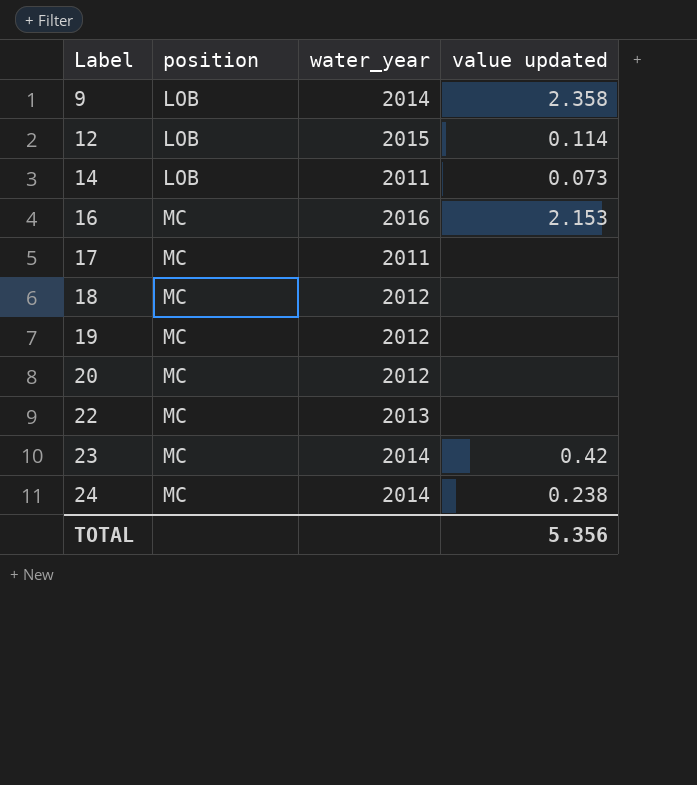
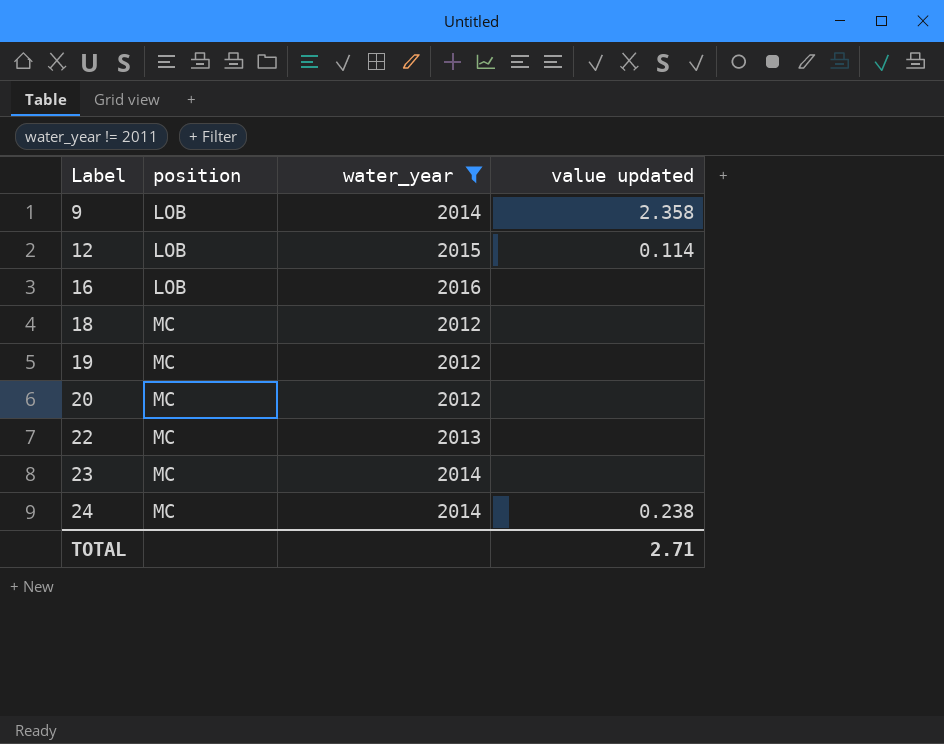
filter: none -> water_year != 2011
16 | position: MC -> LOB
16 | value updated: 2.153 -> none
23 | value updated: 0.42 -> none
TOTAL | value updated: 5.356 -> 2.71

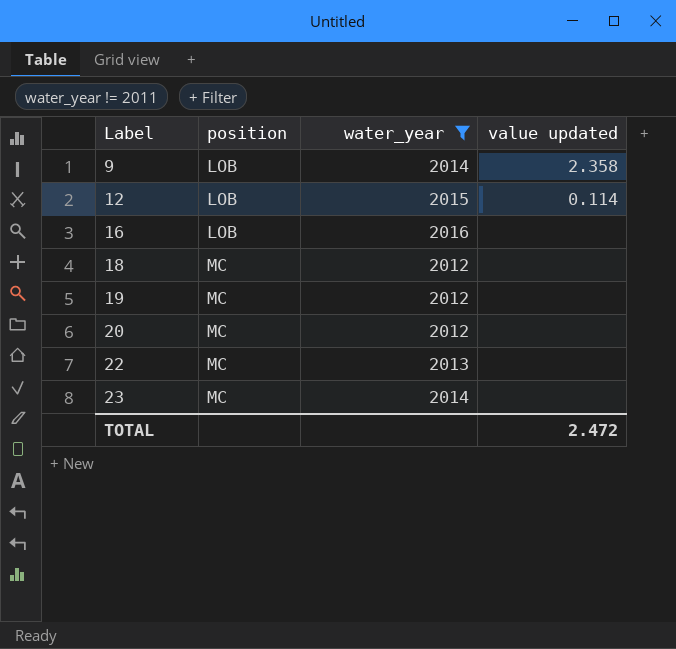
row 24: MC | 2014 | 0.238 -> none
TOTAL | value updated: 2.71 -> 2.472

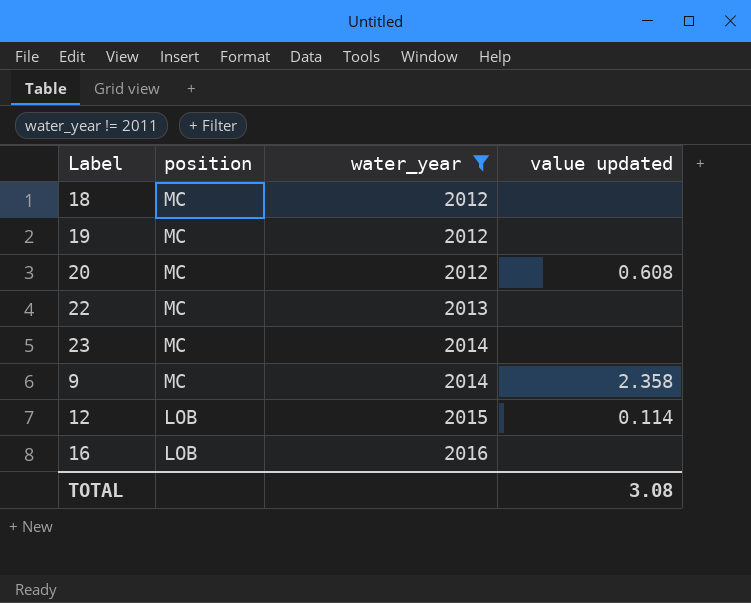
row order: Label ascending -> position descending
20 | value updated: none -> 0.608
9 | position: LOB -> MC
TOTAL | value updated: 2.472 -> 3.08

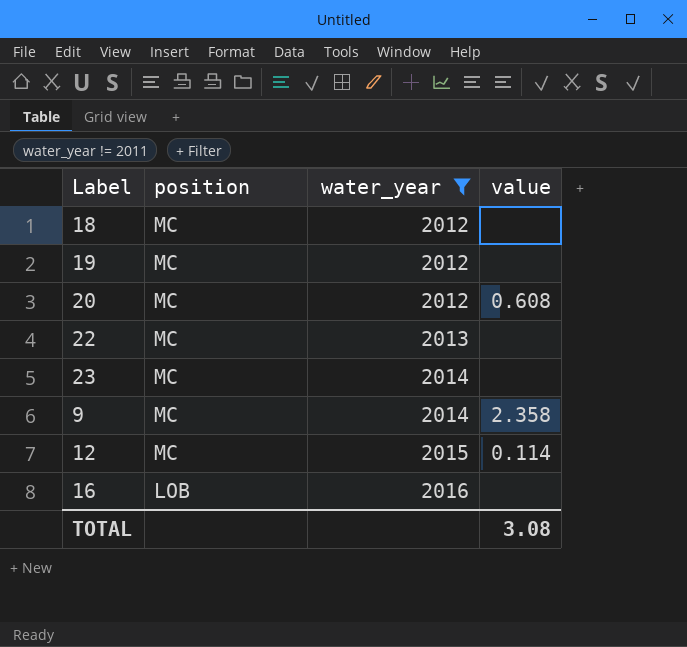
column name: value updated -> value
12 | position: LOB -> MC

